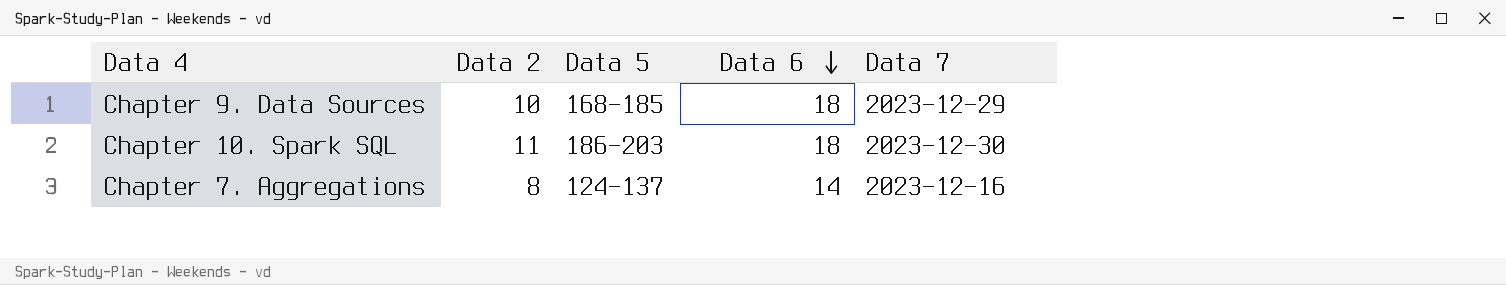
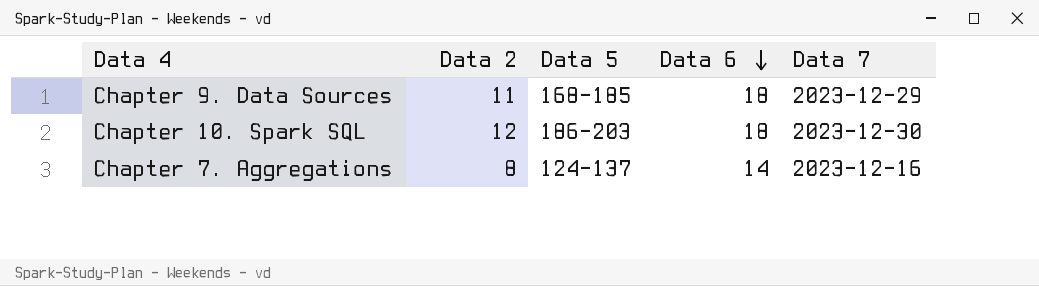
Chapter 9. Data Sources | Data 2: 10 -> 11
Chapter 10. Spark SQL | Data 2: 11 -> 12

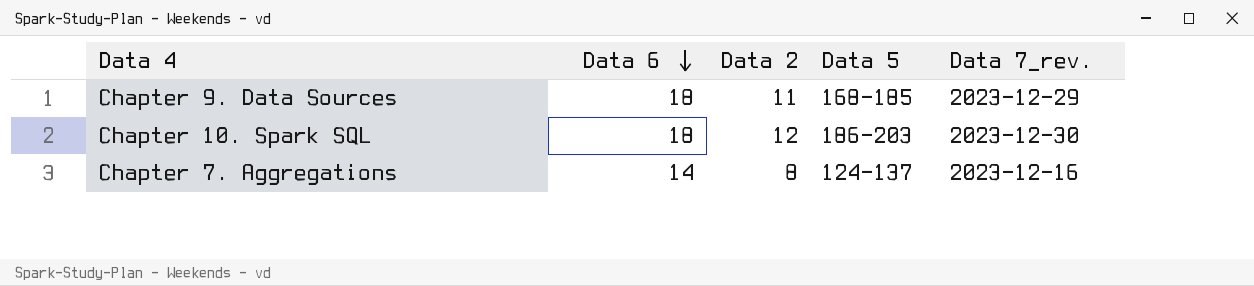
column Data 6 | position: 4 -> 2
column name: Data 7 -> Data 7_rev.

